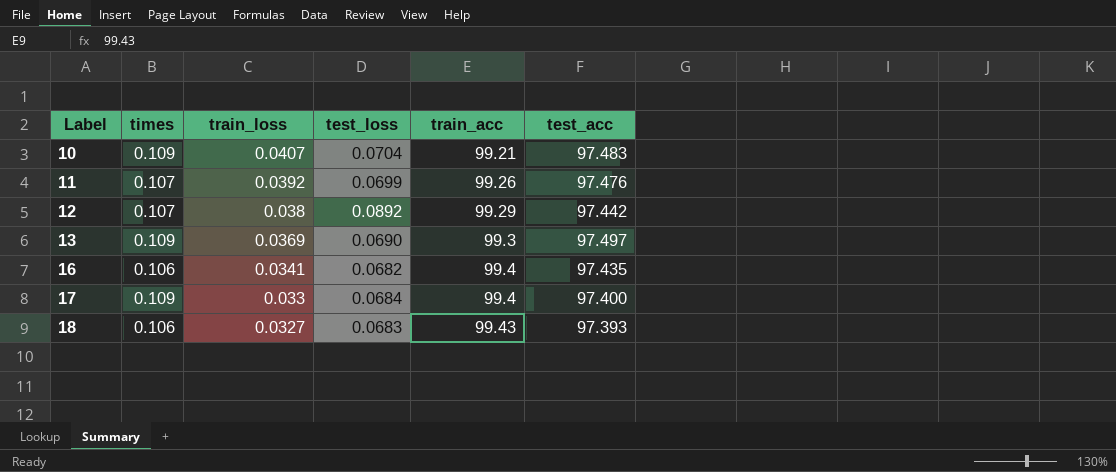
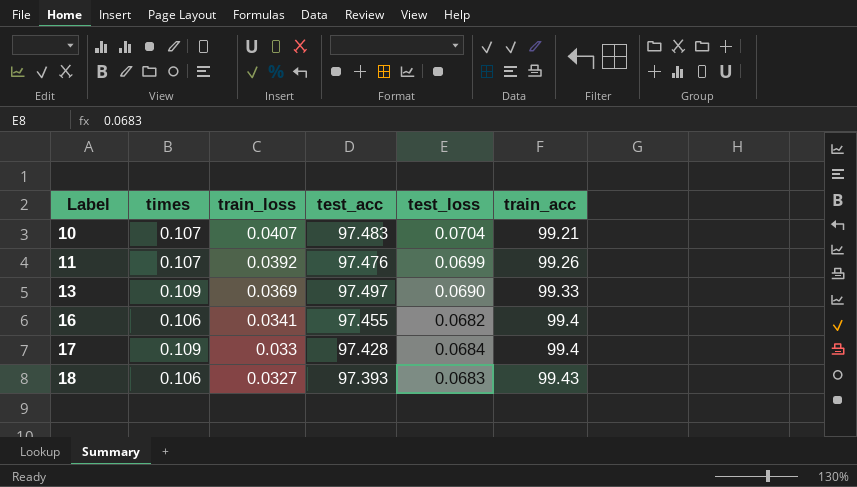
column test_acc | position: 6 -> 4
row 12: 0.107 | 0.038 | 0.0892 | 99.29 | 97.442 -> none
10 | times: 0.109 -> 0.107
13 | train_acc: 99.3 -> 99.33
16 | test_acc: 97.435 -> 97.455
17 | test_acc: 97.400 -> 97.428

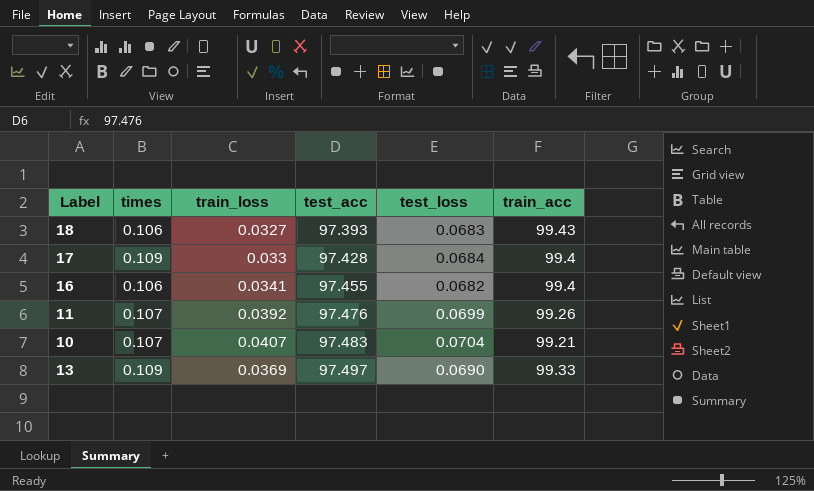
row order: Label ascending -> test_acc ascending

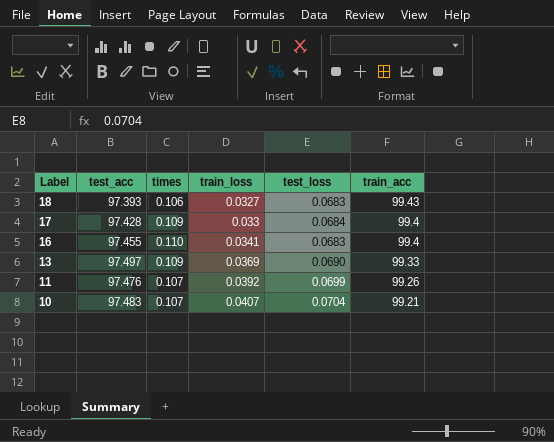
row order: test_acc ascending -> Label descending
column test_acc | position: 4 -> 2
16 | times: 0.106 -> 0.110
16 | test_loss: 0.0682 -> 0.0683

